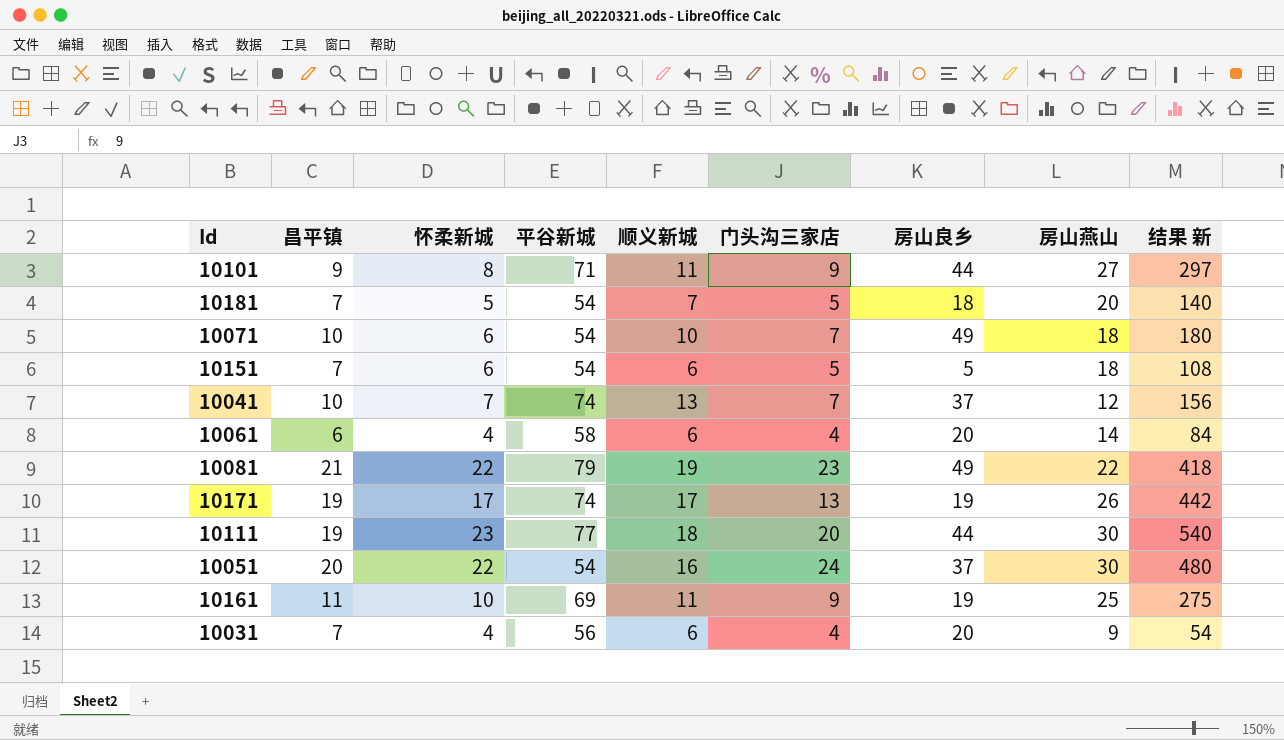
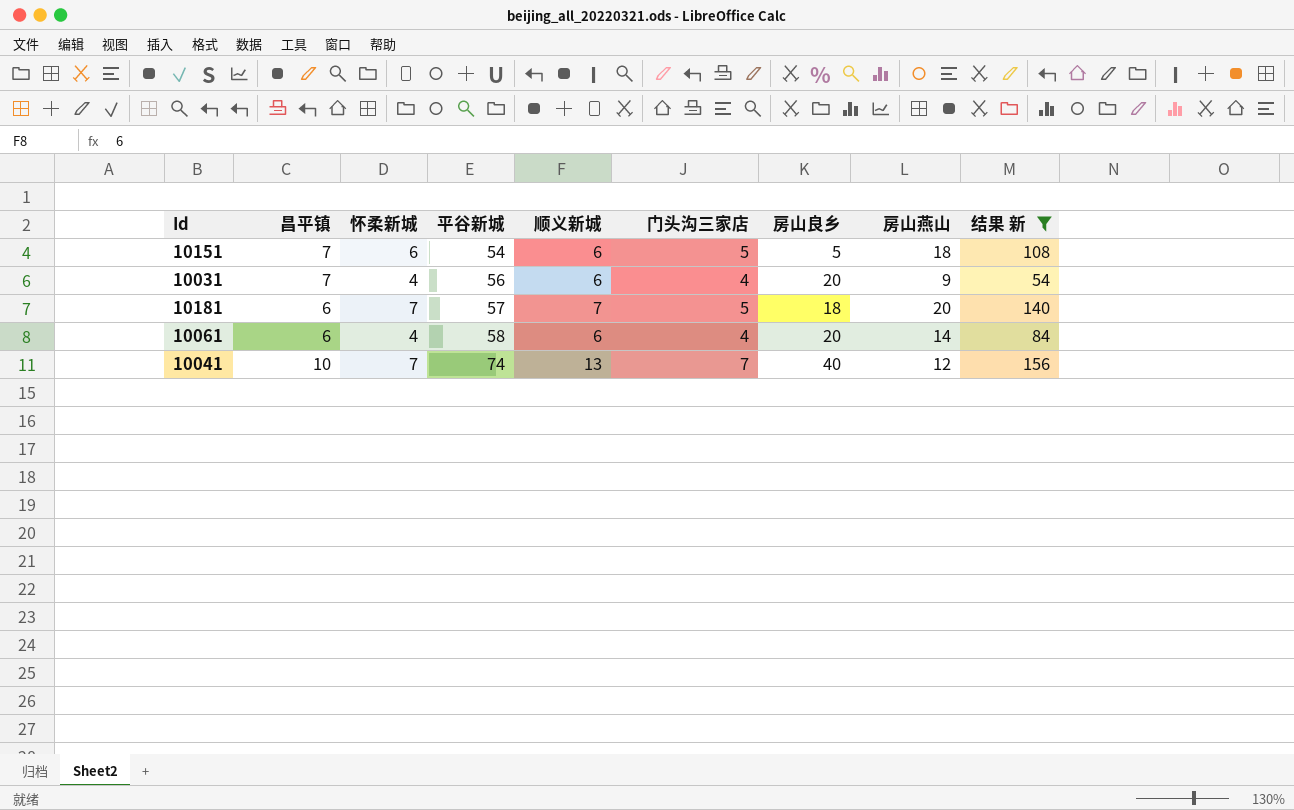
filter: none -> 结果 新 <= 156
row order: none -> 平谷新城 ascending
10181 | 昌平镇: 7 -> 6
10181 | 怀柔新城: 5 -> 7
10181 | 平谷新城: 54 -> 57
10041 | 房山良乡: 37 -> 40

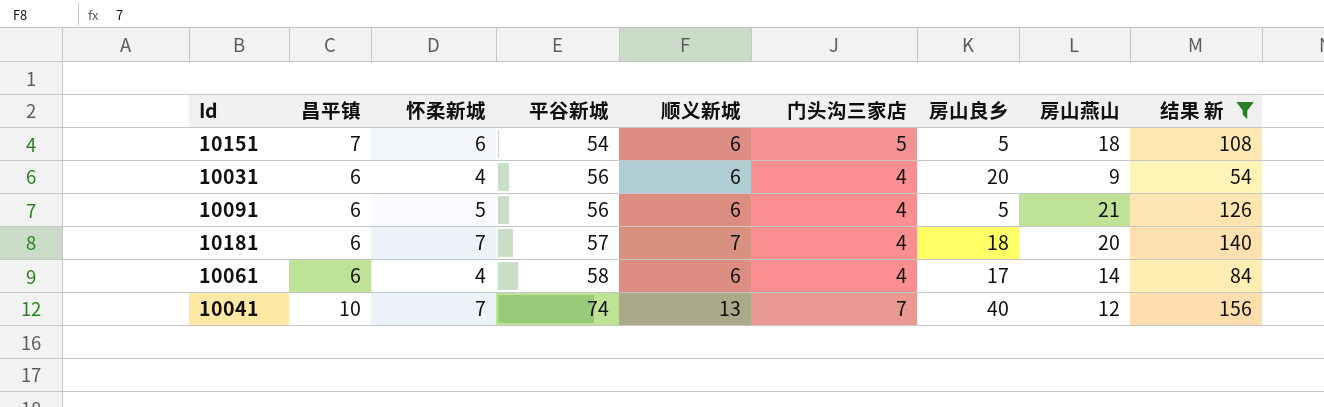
10031 | 昌平镇: 7 -> 6
row 10091: none -> 6 | 5 | 56 | 6 | 4 | 5 | 21 | 126
10181 | 门头沟三家店: 5 -> 4
10061 | 房山良乡: 20 -> 17

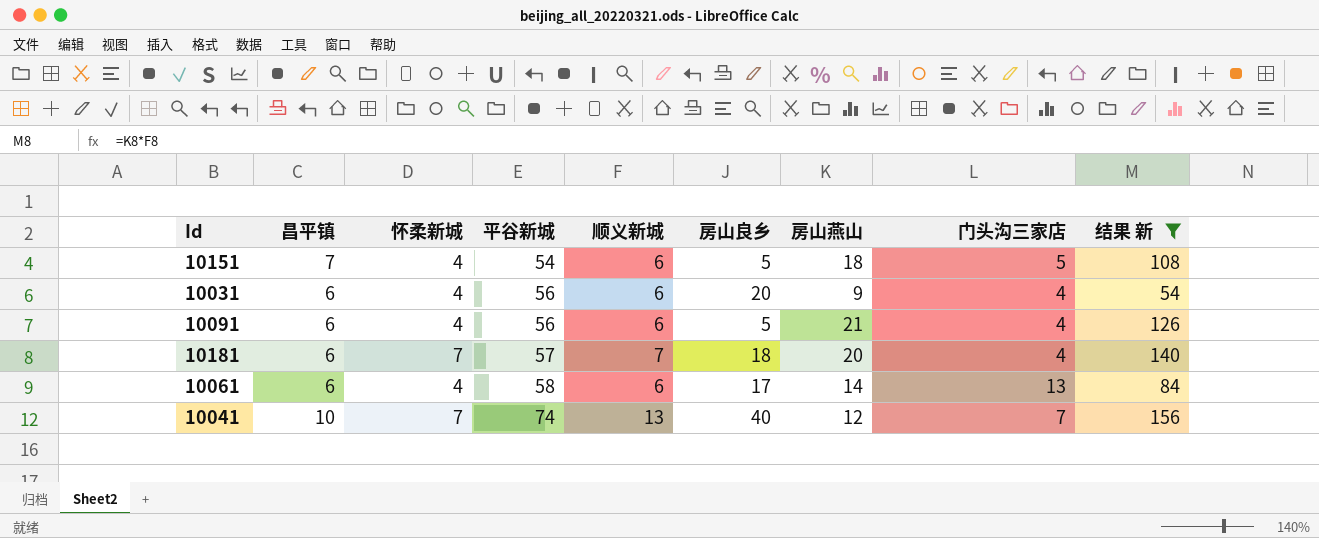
column 门头沟三家店 | position: 6 -> 8
10151 | 怀柔新城: 6 -> 4
10091 | 怀柔新城: 5 -> 4
10061 | 门头沟三家店: 4 -> 13

